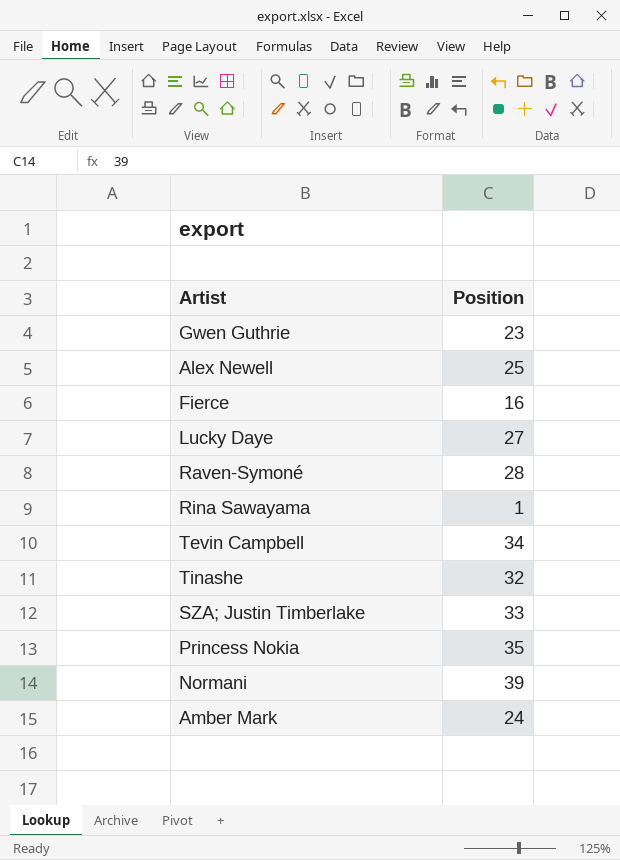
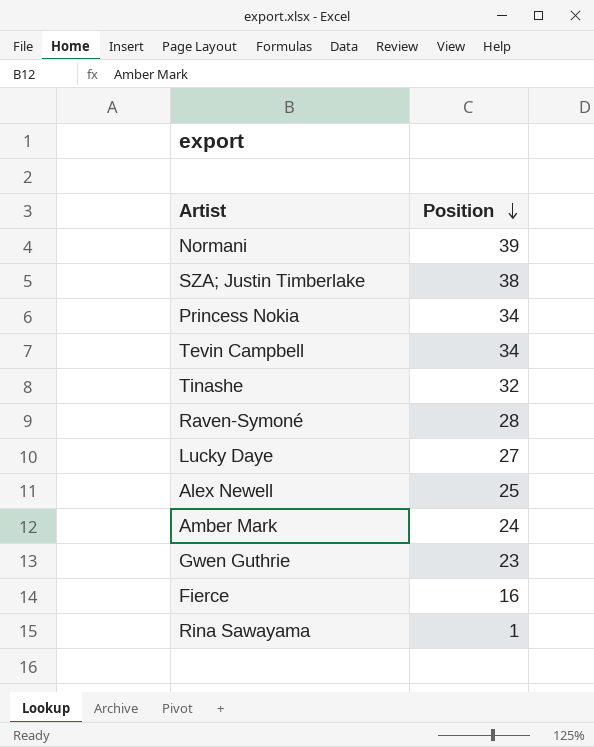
row order: none -> Position descending
SZA; Justin Timberlake | Position: 33 -> 38
Princess Nokia | Position: 35 -> 34

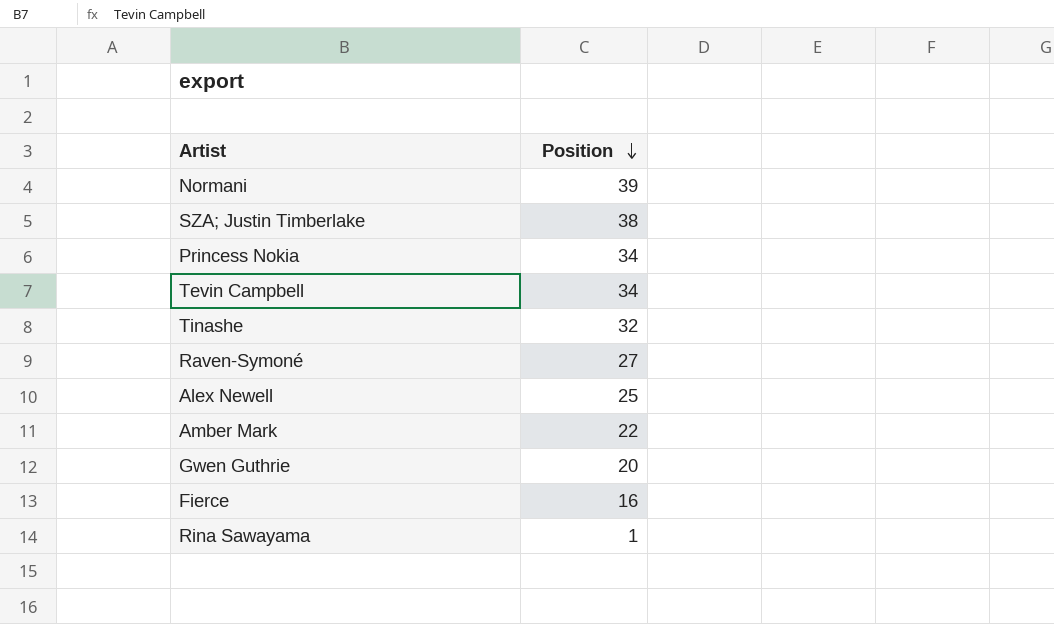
row Lucky Daye: 27 -> none
Raven-Symoné | Position: 28 -> 27
Amber Mark | Position: 24 -> 22
Gwen Guthrie | Position: 23 -> 20

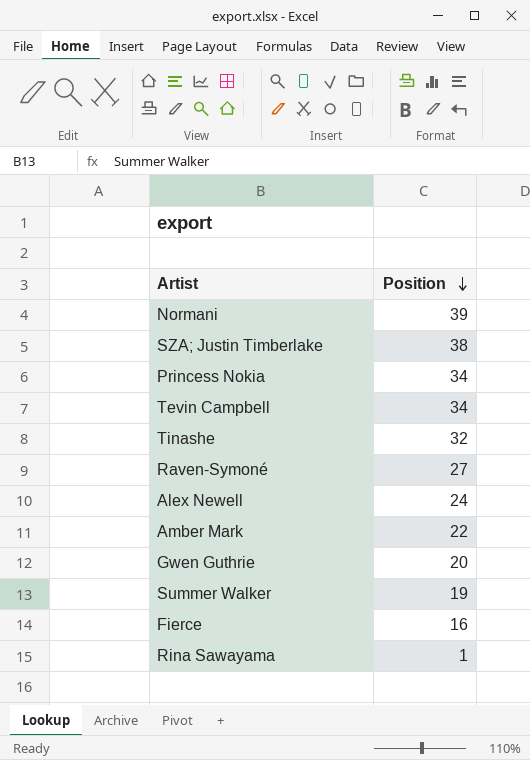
Alex Newell | Position: 25 -> 24
row Summer Walker: none -> 19

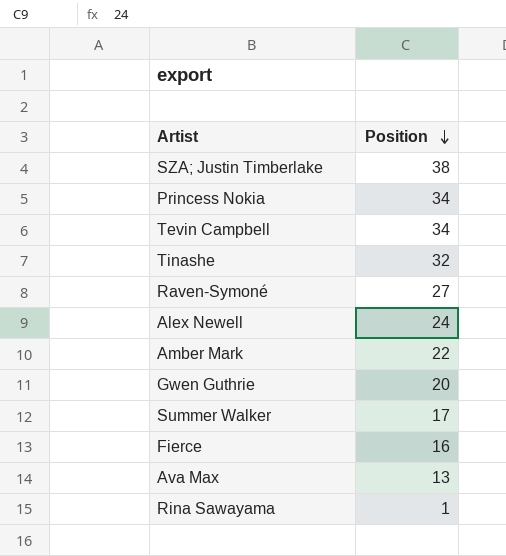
row Normani: 39 -> none
Summer Walker | Position: 19 -> 17
row Ava Max: none -> 13

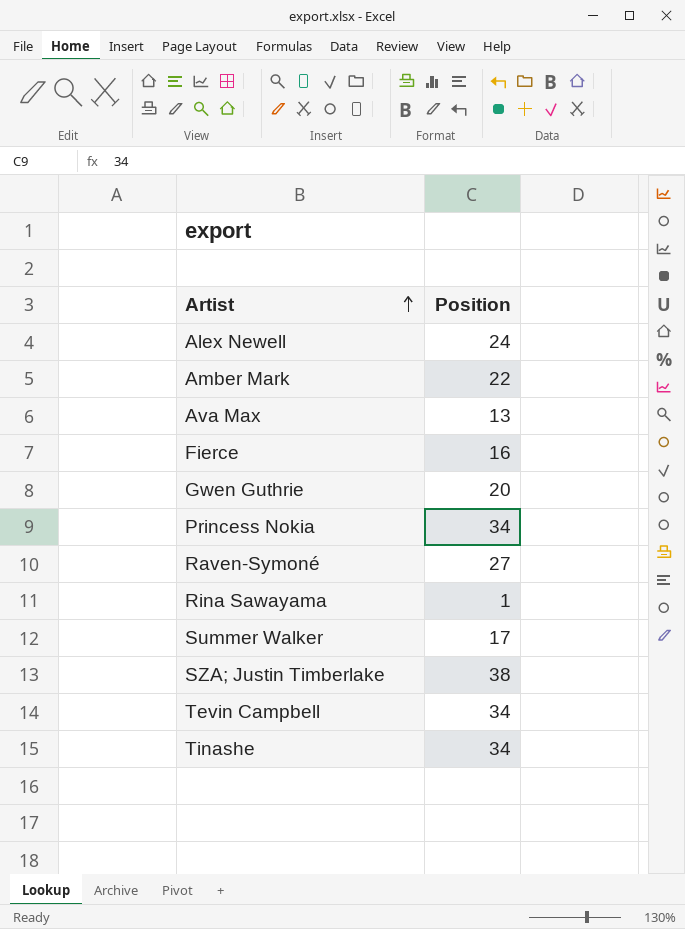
row order: Position descending -> Artist ascending
Tinashe | Position: 32 -> 34

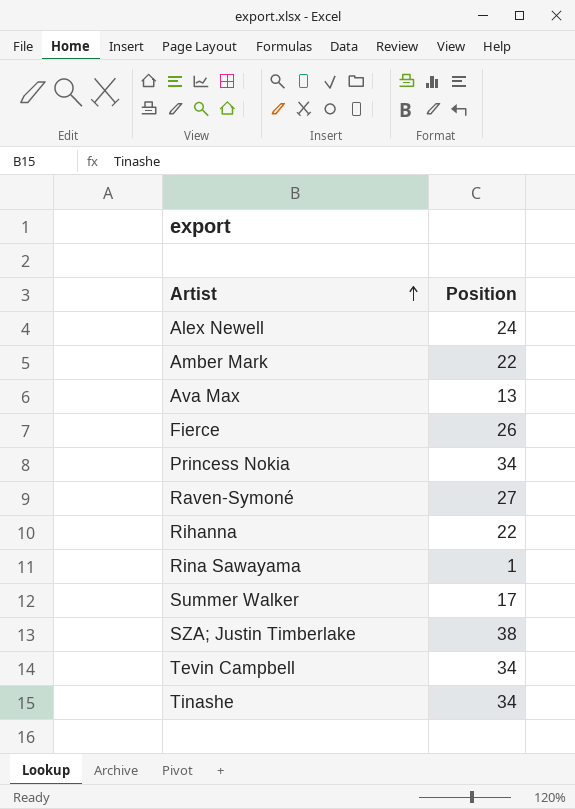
row Gwen Guthrie: 20 -> none
Fierce | Position: 16 -> 26
row Rihanna: none -> 22

